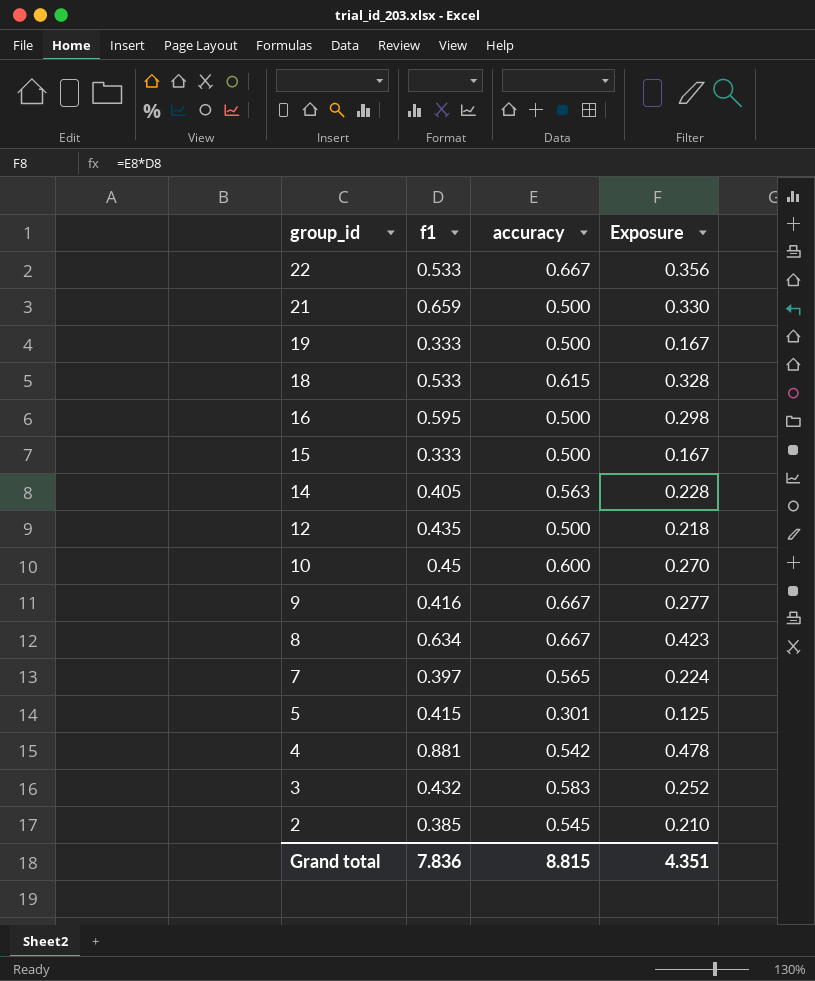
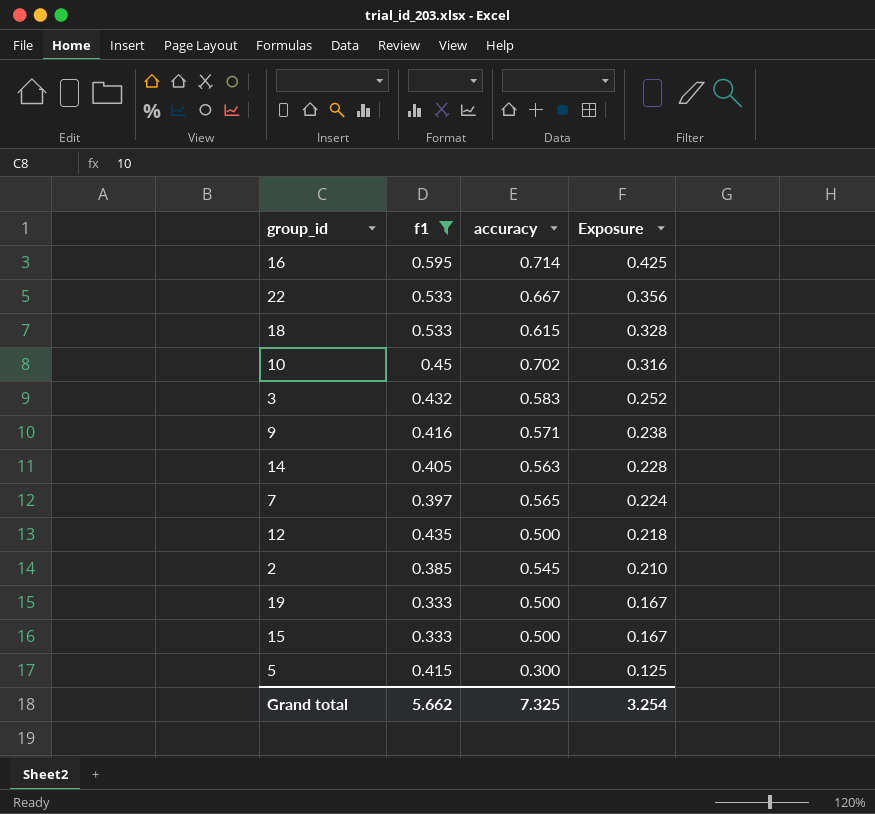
filter: none -> f1 <= 0.595
row order: group_id descending -> Exposure descending
16 | accuracy: 0.500 -> 0.714
16 | Exposure: 0.298 -> 0.425
10 | accuracy: 0.600 -> 0.702
10 | Exposure: 0.270 -> 0.316
9 | accuracy: 0.667 -> 0.571
9 | Exposure: 0.277 -> 0.238
5 | accuracy: 0.301 -> 0.300
Grand total | f1: 7.836 -> 5.662
Grand total | accuracy: 8.815 -> 7.325
Grand total | Exposure: 4.351 -> 3.254

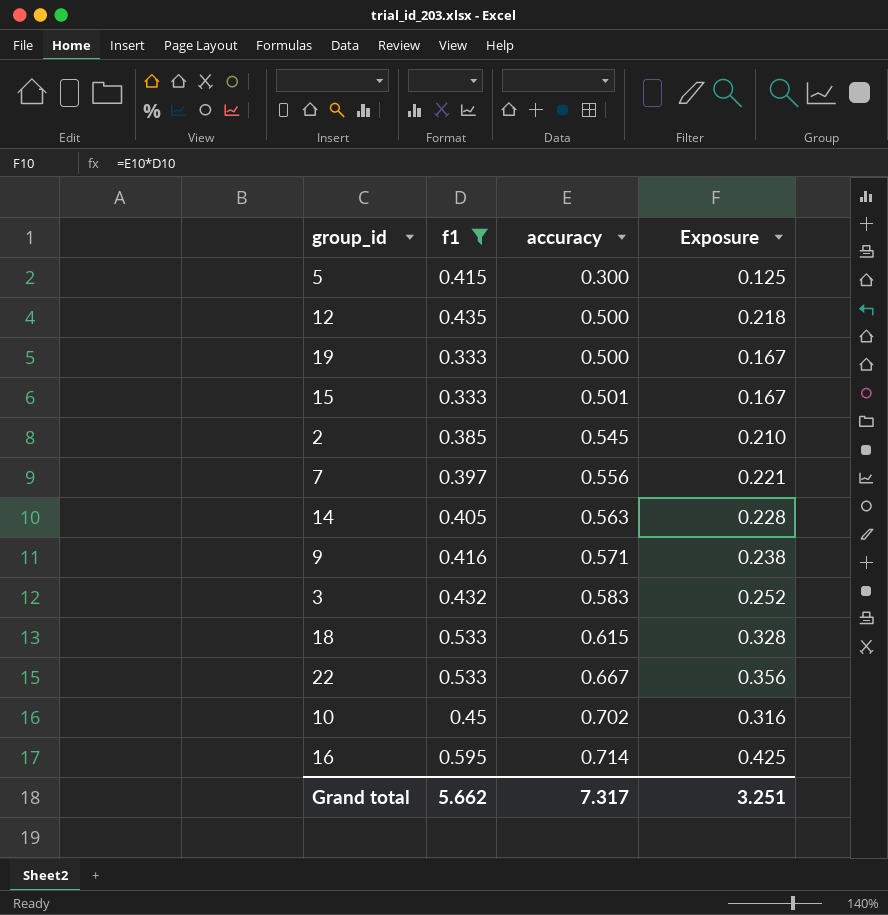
row order: Exposure descending -> accuracy ascending
15 | accuracy: 0.500 -> 0.501
7 | accuracy: 0.565 -> 0.556
7 | Exposure: 0.224 -> 0.221
Grand total | accuracy: 7.325 -> 7.317
Grand total | Exposure: 3.254 -> 3.251

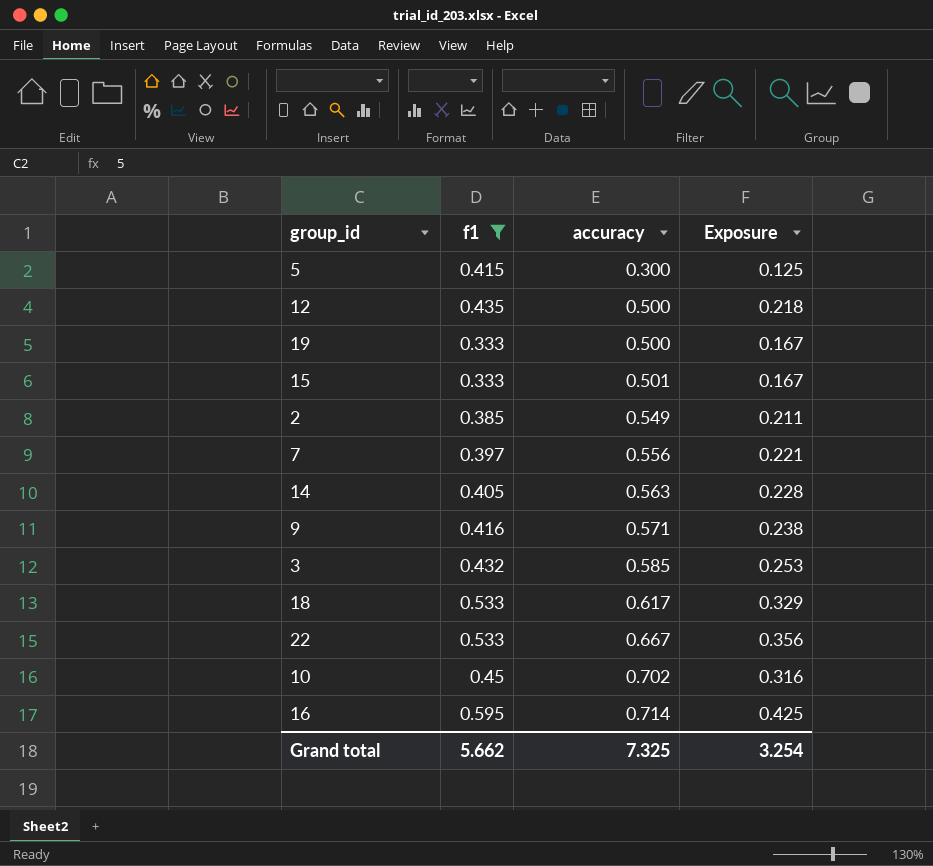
2 | accuracy: 0.545 -> 0.549
2 | Exposure: 0.210 -> 0.211
3 | accuracy: 0.583 -> 0.585
3 | Exposure: 0.252 -> 0.253
18 | accuracy: 0.615 -> 0.617
18 | Exposure: 0.328 -> 0.329
Grand total | accuracy: 7.317 -> 7.325
Grand total | Exposure: 3.251 -> 3.254

